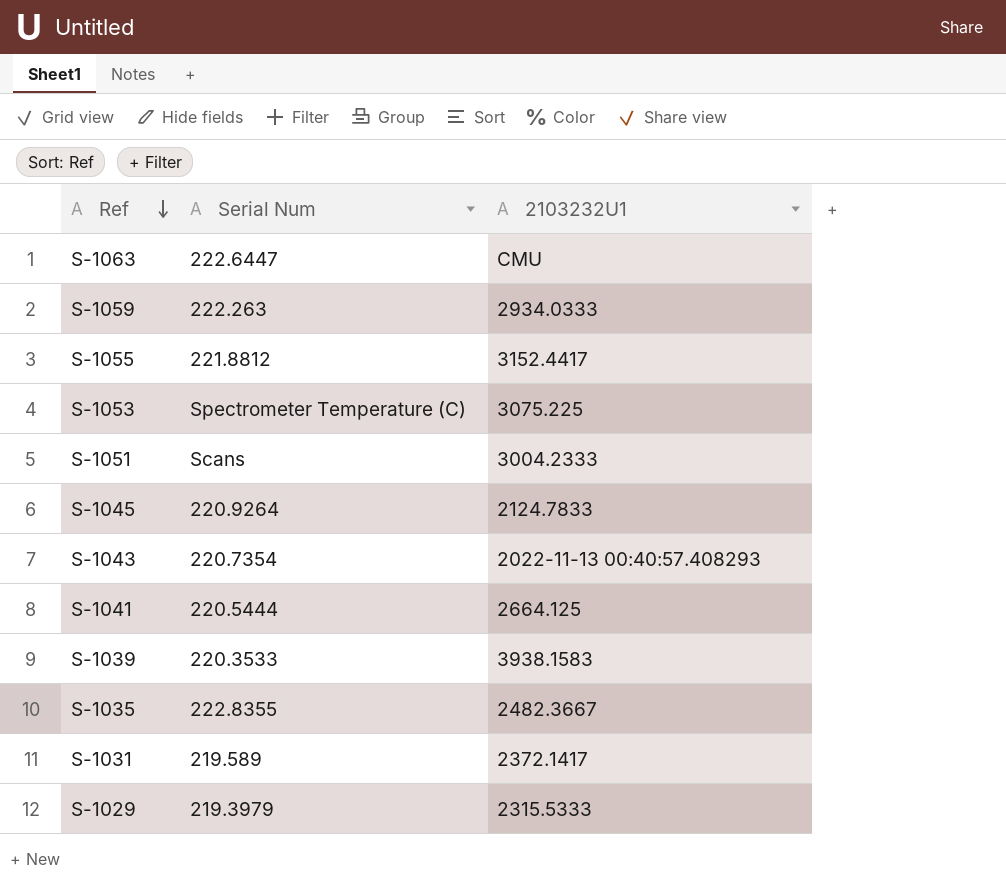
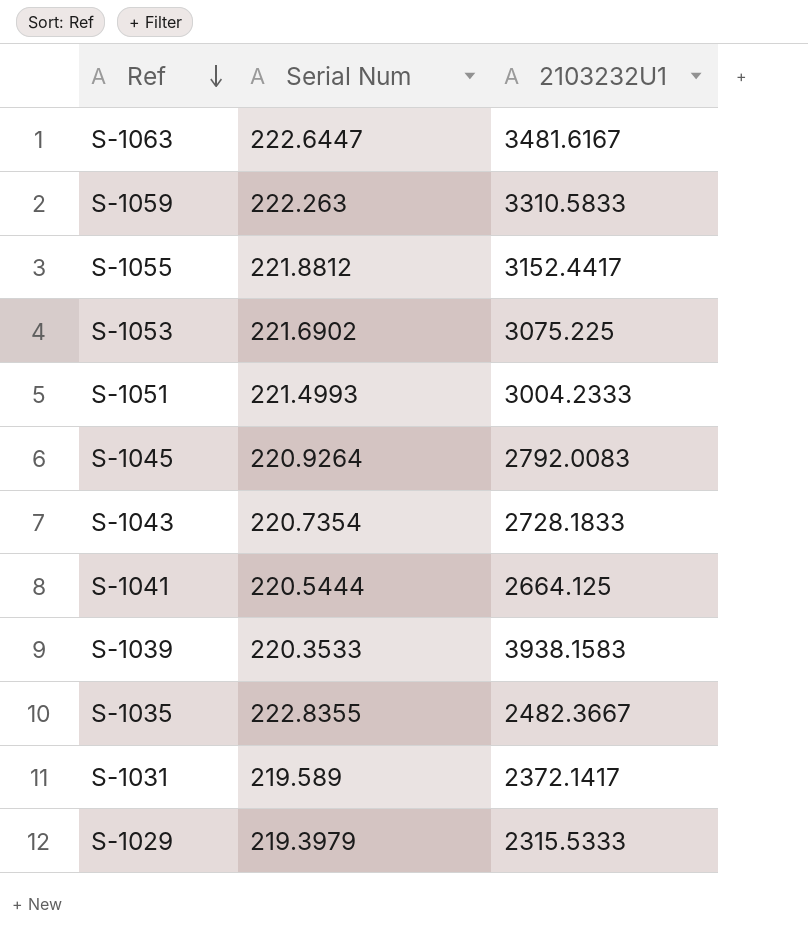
S-1063 | 2103232U1: CMU -> 3481.6167
S-1059 | 2103232U1: 2934.0333 -> 3310.5833
S-1053 | Serial Num: Spectrometer Temperature (C) -> 221.6902
S-1051 | Serial Num: Scans -> 221.4993
S-1045 | 2103232U1: 2124.7833 -> 2792.0083
S-1043 | 2103232U1: 2022-11-13 00:40:57.408293 -> 2728.1833

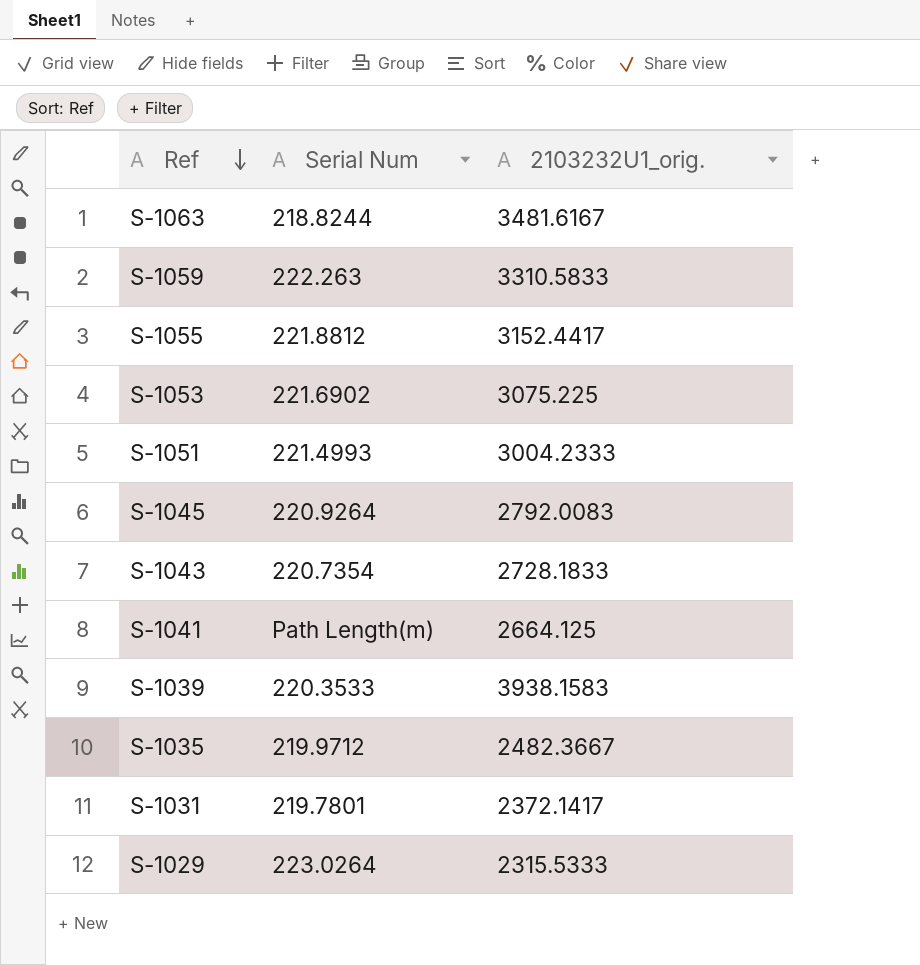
column name: 2103232U1 -> 2103232U1_orig.
S-1063 | Serial Num: 222.6447 -> 218.8244
S-1041 | Serial Num: 220.5444 -> Path Length(m)
S-1035 | Serial Num: 222.8355 -> 219.9712
S-1031 | Serial Num: 219.589 -> 219.7801
S-1029 | Serial Num: 219.3979 -> 223.0264

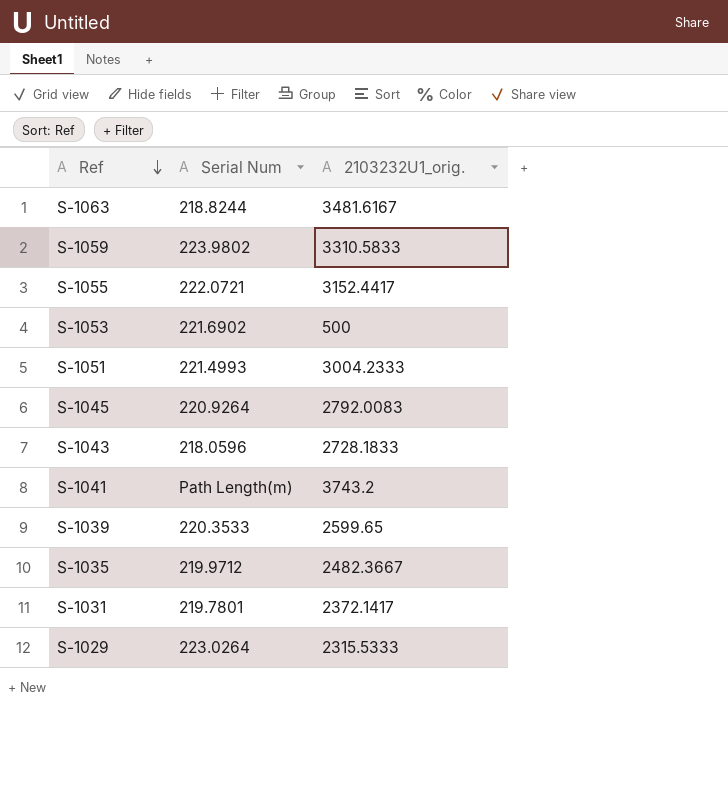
S-1059 | Serial Num: 222.263 -> 223.9802
S-1055 | Serial Num: 221.8812 -> 222.0721
S-1053 | 2103232U1_orig.: 3075.225 -> 500
S-1043 | Serial Num: 220.7354 -> 218.0596
S-1041 | 2103232U1_orig.: 2664.125 -> 3743.2
S-1039 | 2103232U1_orig.: 3938.1583 -> 2599.65

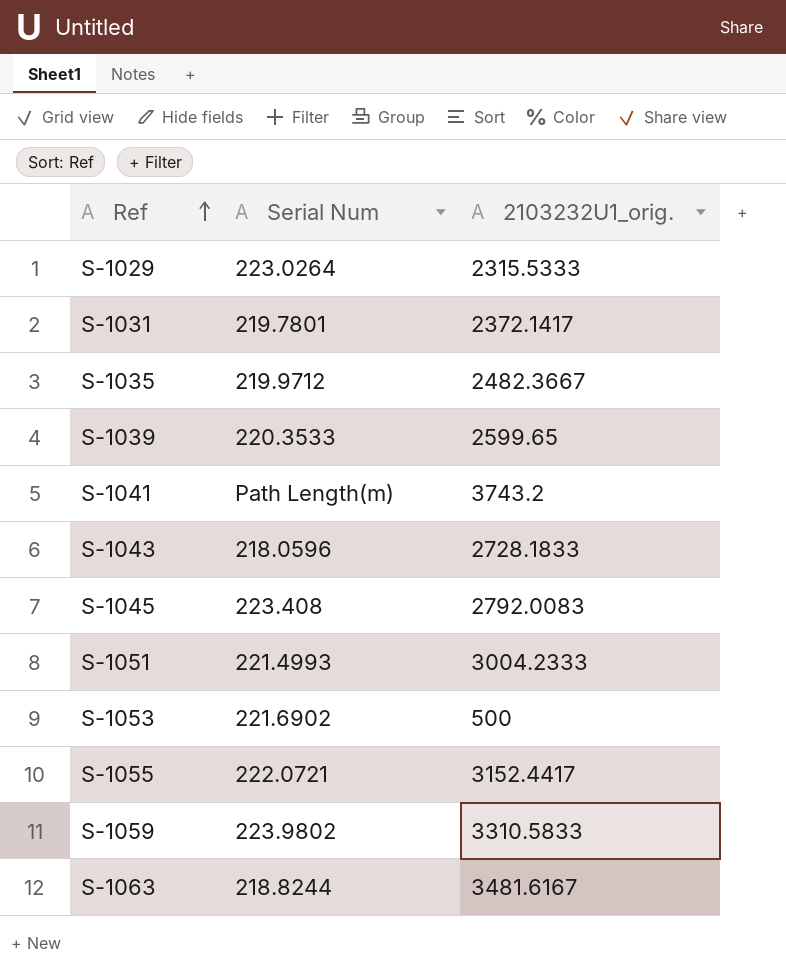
row order: Ref descending -> Ref ascending
S-1045 | Serial Num: 220.9264 -> 223.408

